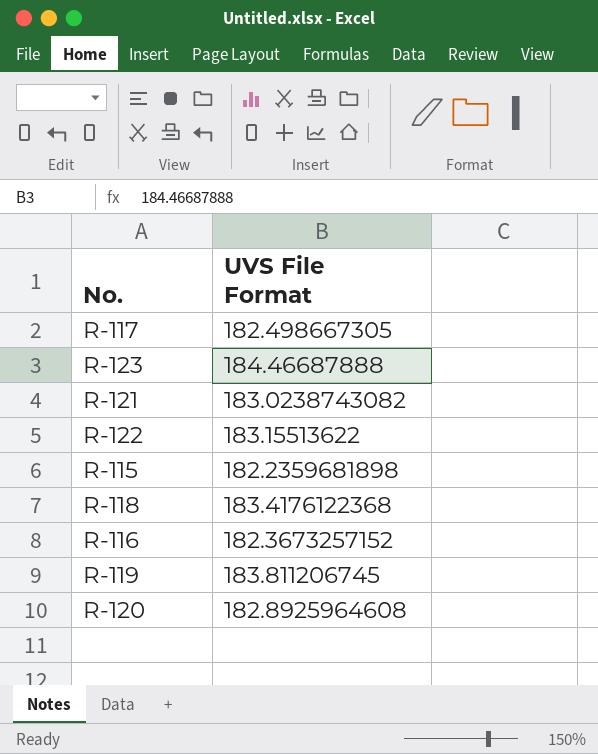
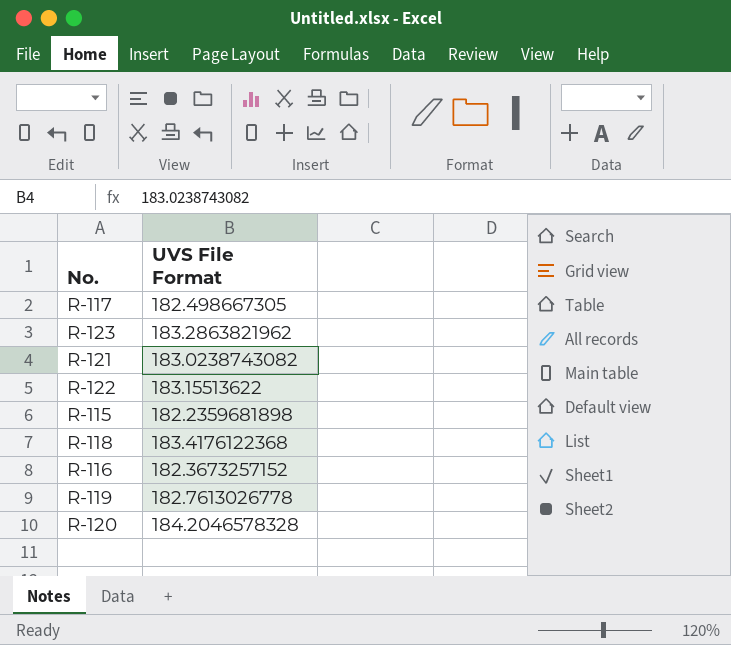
R-123 | UVS File Format: 184.46687888 -> 183.2863821962
R-119 | UVS File Format: 183.811206745 -> 182.7613026778
R-120 | UVS File Format: 182.8925964608 -> 184.2046578328

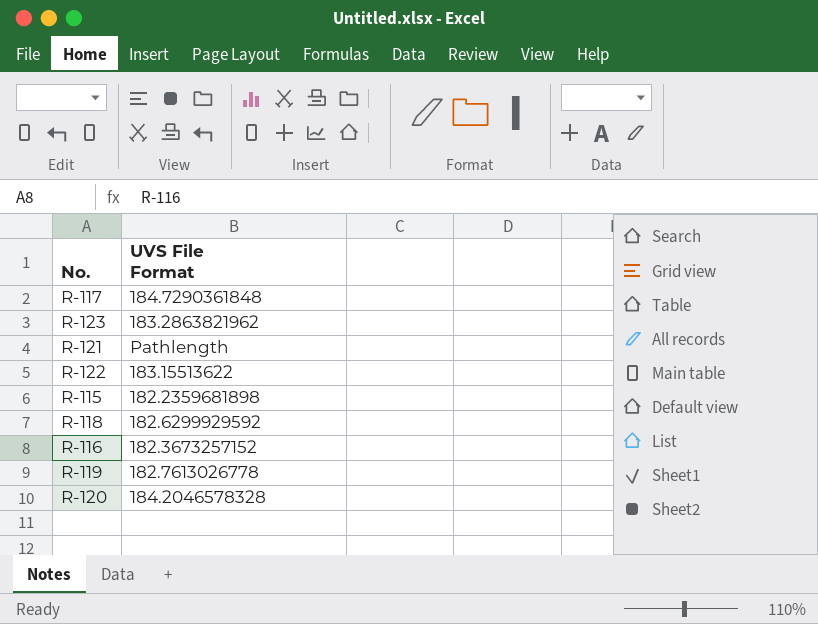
R-117 | UVS File Format: 182.498667305 -> 184.7290361848
R-121 | UVS File Format: 183.0238743082 -> Pathlength
R-118 | UVS File Format: 183.4176122368 -> 182.6299929592

